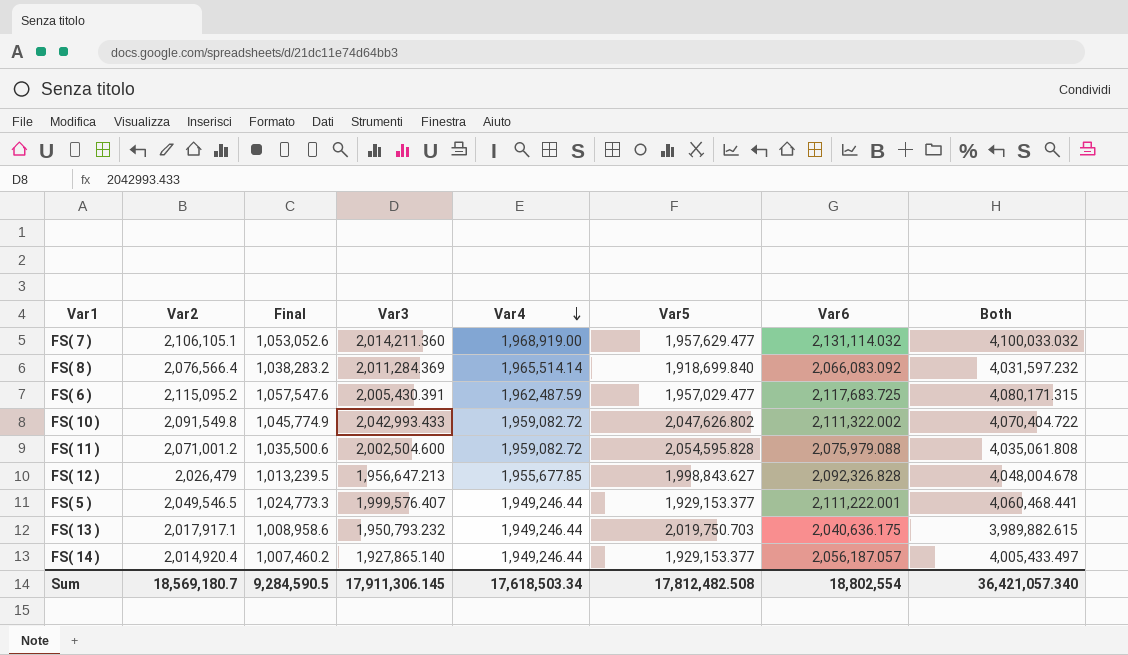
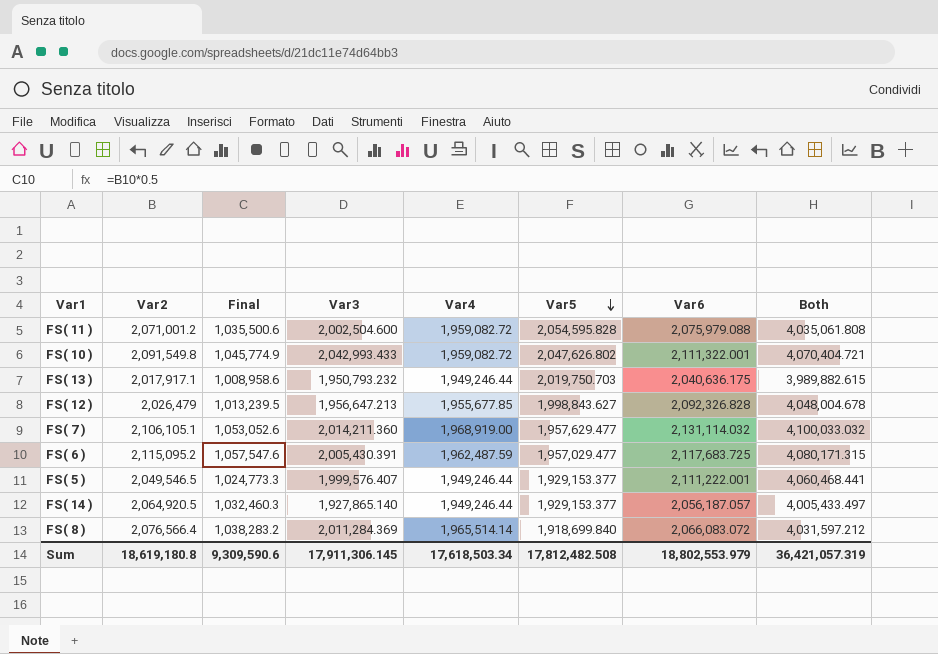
row order: Var4 descending -> Var5 descending
FS( 10 ) | Var6: 2,111,322.002 -> 2,111,322.001
FS( 10 ) | Both: 4,070,404.722 -> 4,070,404.721
FS( 14 ) | Var2: 2,014,920.4 -> 2,064,920.5
FS( 14 ) | Final: 1,007,460.2 -> 1,032,460.3
FS( 8 ) | Var6: 2,066,083.092 -> 2,066,083.072
FS( 8 ) | Both: 4,031,597.232 -> 4,031,597.212
Sum | Var2: 18,569,180.7 -> 18,619,180.8
Sum | Final: 9,284,590.5 -> 9,309,590.6
Sum | Var6: 18,802,554 -> 18,802,553.979
Sum | Both: 36,421,057.340 -> 36,421,057.319

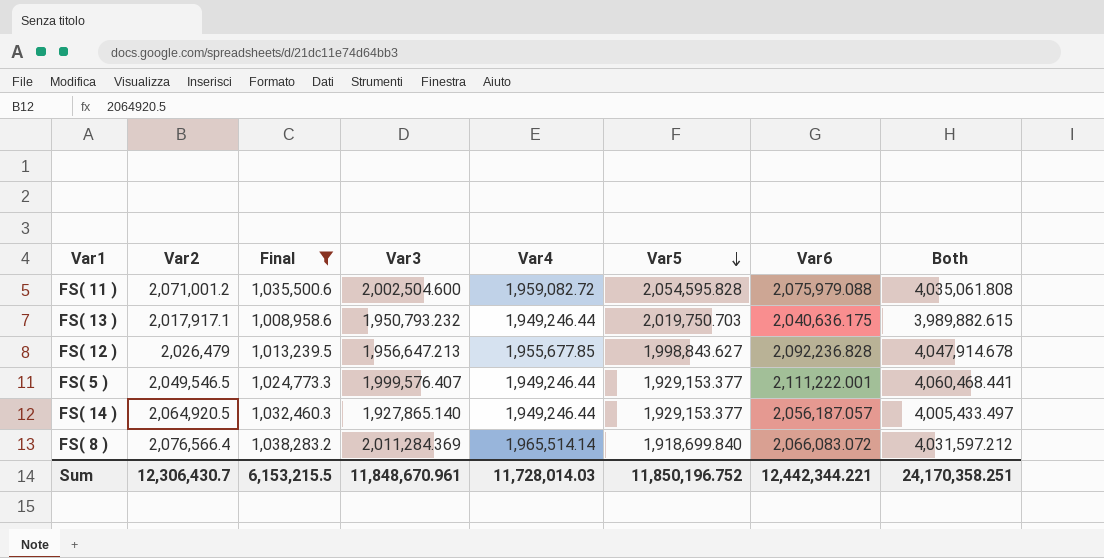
filter: none -> Final <= 1,038,283.2
FS( 12 ) | Var6: 2,092,326.828 -> 2,092,236.828
FS( 12 ) | Both: 4,048,004.678 -> 4,047,914.678
Sum | Var2: 18,619,180.8 -> 12,306,430.7
Sum | Final: 9,309,590.6 -> 6,153,215.5
Sum | Var3: 17,911,306.145 -> 11,848,670.961
Sum | Var4: 17,618,503.34 -> 11,728,014.03
Sum | Var5: 17,812,482.508 -> 11,850,196.752
Sum | Var6: 18,802,553.979 -> 12,442,344.221
Sum | Both: 36,421,057.319 -> 24,170,358.251

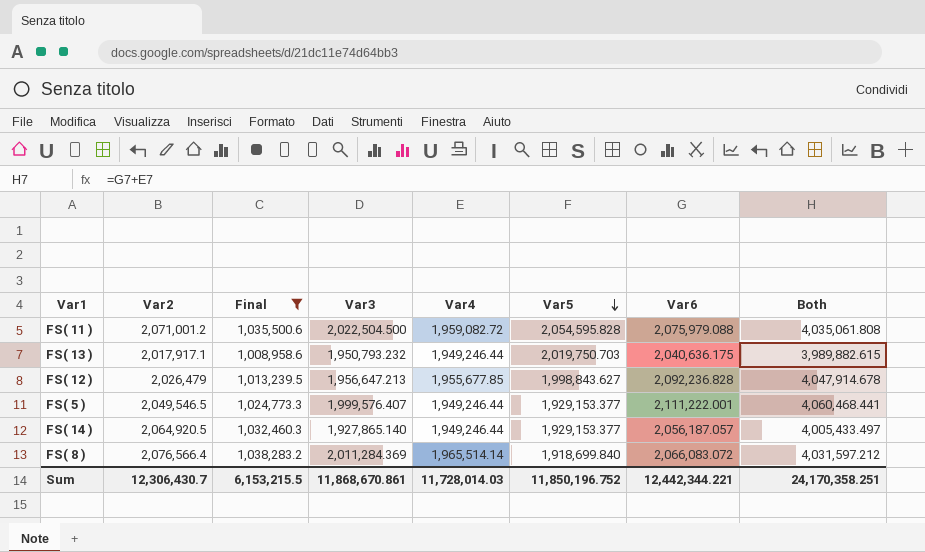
FS( 11 ) | Var3: 2,002,504.600 -> 2,022,504.500
Sum | Var3: 11,848,670.961 -> 11,868,670.861

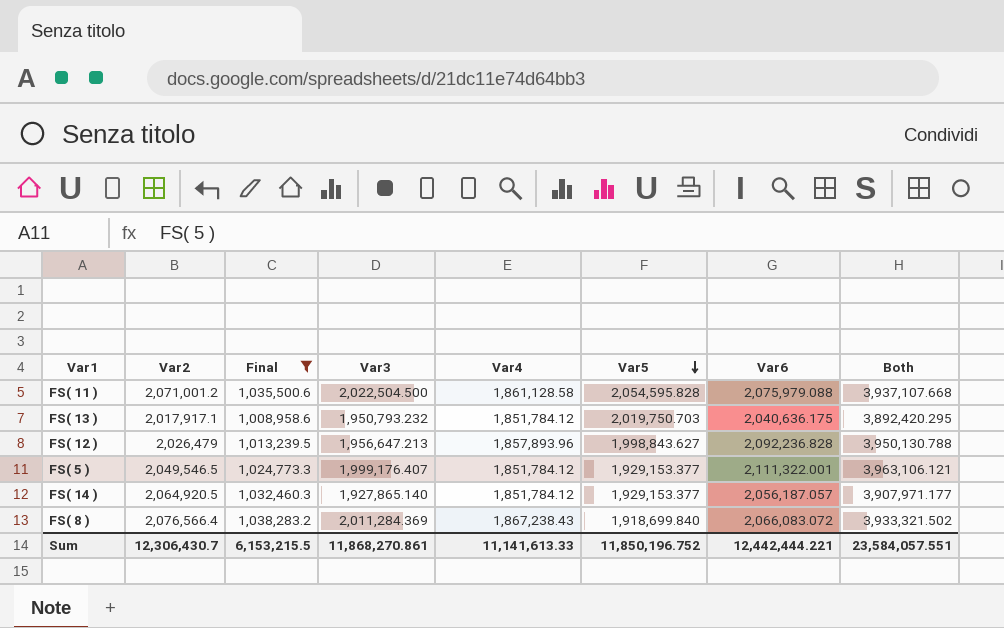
FS( 11 ) | Var4: 1,959,082.72 -> 1,861,128.58
FS( 11 ) | Both: 4,035,061.808 -> 3,937,107.668
FS( 13 ) | Var4: 1,949,246.44 -> 1,851,784.12
FS( 13 ) | Both: 3,989,882.615 -> 3,892,420.295
FS( 12 ) | Var4: 1,955,677.85 -> 1,857,893.96
FS( 12 ) | Both: 4,047,914.678 -> 3,950,130.788
FS( 5 ) | Var3: 1,999,576.407 -> 1,999,176.407
FS( 5 ) | Var4: 1,949,246.44 -> 1,851,784.12
FS( 5 ) | Var6: 2,111,222.001 -> 2,111,322.001
FS( 5 ) | Both: 4,060,468.441 -> 3,963,106.121
FS( 14 ) | Var4: 1,949,246.44 -> 1,851,784.12
FS( 14 ) | Both: 4,005,433.497 -> 3,907,971.177
FS( 8 ) | Var4: 1,965,514.14 -> 1,867,238.43
FS( 8 ) | Both: 4,031,597.212 -> 3,933,321.502
Sum | Var3: 11,868,670.861 -> 11,868,270.861
Sum | Var4: 11,728,014.03 -> 11,141,613.33
Sum | Var6: 12,442,344.221 -> 12,442,444.221
Sum | Both: 24,170,358.251 -> 23,584,057.551

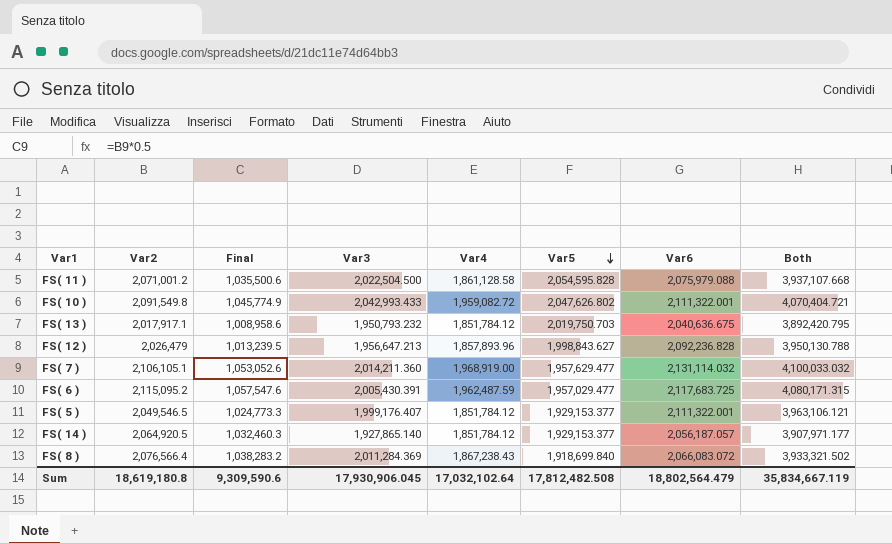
filter: Final <= 1,038,283.2 -> none
FS( 13 ) | Var6: 2,040,636.175 -> 2,040,636.675
FS( 13 ) | Both: 3,892,420.295 -> 3,892,420.795
Sum | Var2: 12,306,430.7 -> 18,619,180.8
Sum | Final: 6,153,215.5 -> 9,309,590.6
Sum | Var3: 11,868,270.861 -> 17,930,906.045
Sum | Var4: 11,141,613.33 -> 17,032,102.64
Sum | Var5: 11,850,196.752 -> 17,812,482.508
Sum | Var6: 12,442,444.221 -> 18,802,564.479
Sum | Both: 23,584,057.551 -> 35,834,667.119

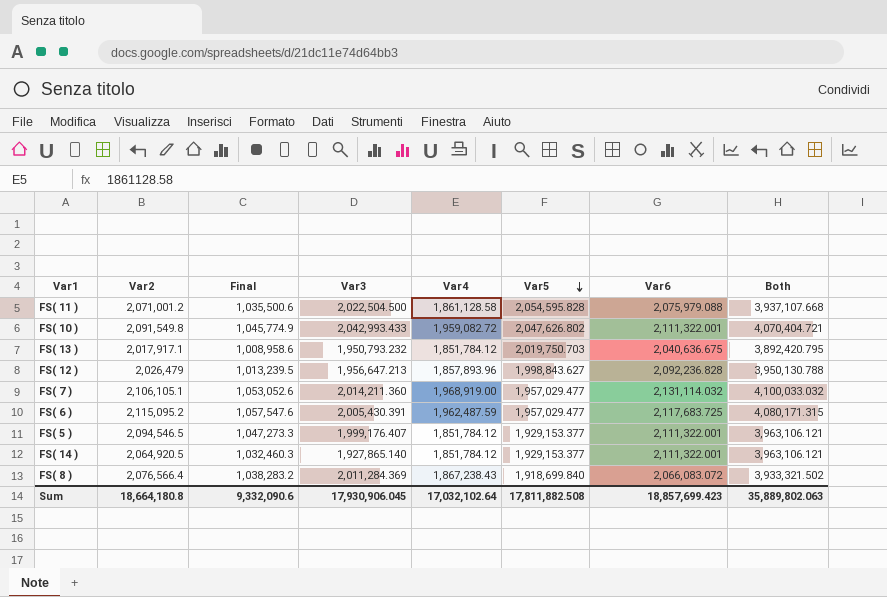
FS( 7 ) | Var5: 1,957,629.477 -> 1,957,029.477
FS( 5 ) | Var2: 2,049,546.5 -> 2,094,546.5
FS( 5 ) | Final: 1,024,773.3 -> 1,047,273.3
FS( 14 ) | Var6: 2,056,187.057 -> 2,111,322.001
FS( 14 ) | Both: 3,907,971.177 -> 3,963,106.121
Sum | Var2: 18,619,180.8 -> 18,664,180.8
Sum | Final: 9,309,590.6 -> 9,332,090.6
Sum | Var5: 17,812,482.508 -> 17,811,882.508
Sum | Var6: 18,802,564.479 -> 18,857,699.423
Sum | Both: 35,834,667.119 -> 35,889,802.063

